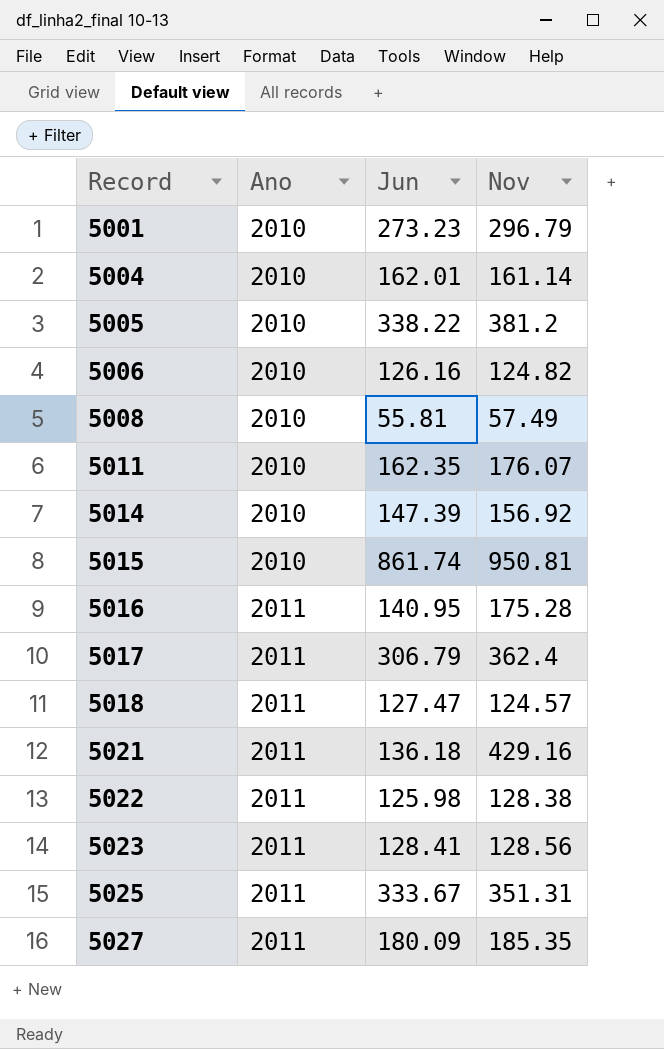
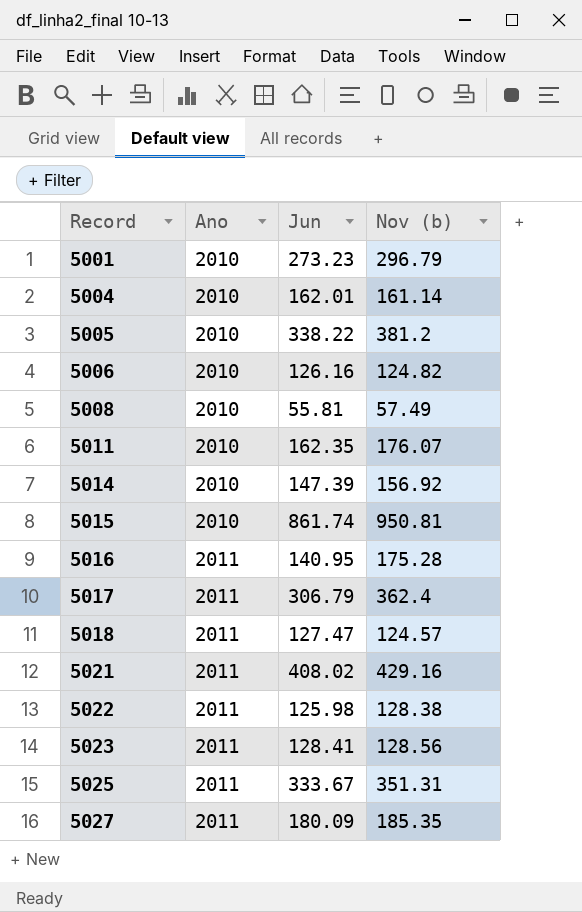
column name: Nov -> Nov (b)
5021 | Jun: 136.18 -> 408.02

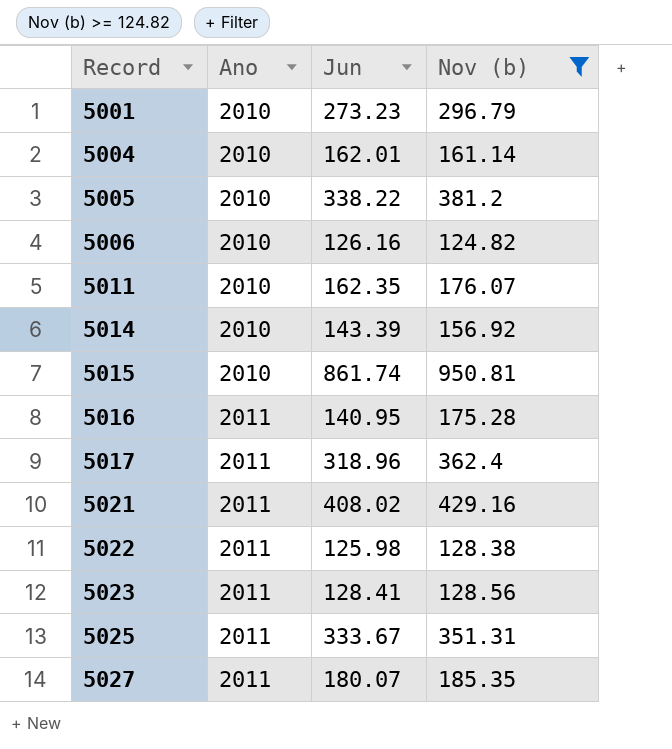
filter: none -> Nov (b) >= 124.82
5014 | Jun: 147.39 -> 143.39
5017 | Jun: 306.79 -> 318.96
5027 | Jun: 180.09 -> 180.07

